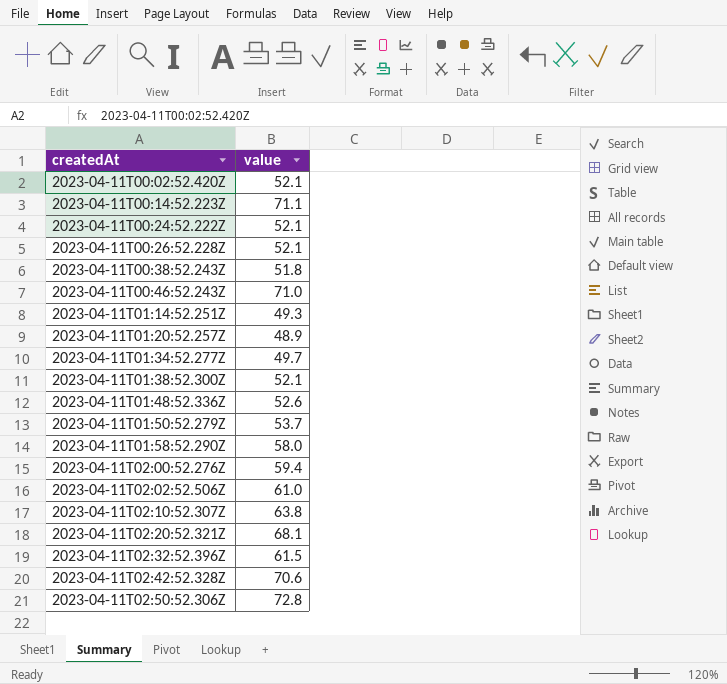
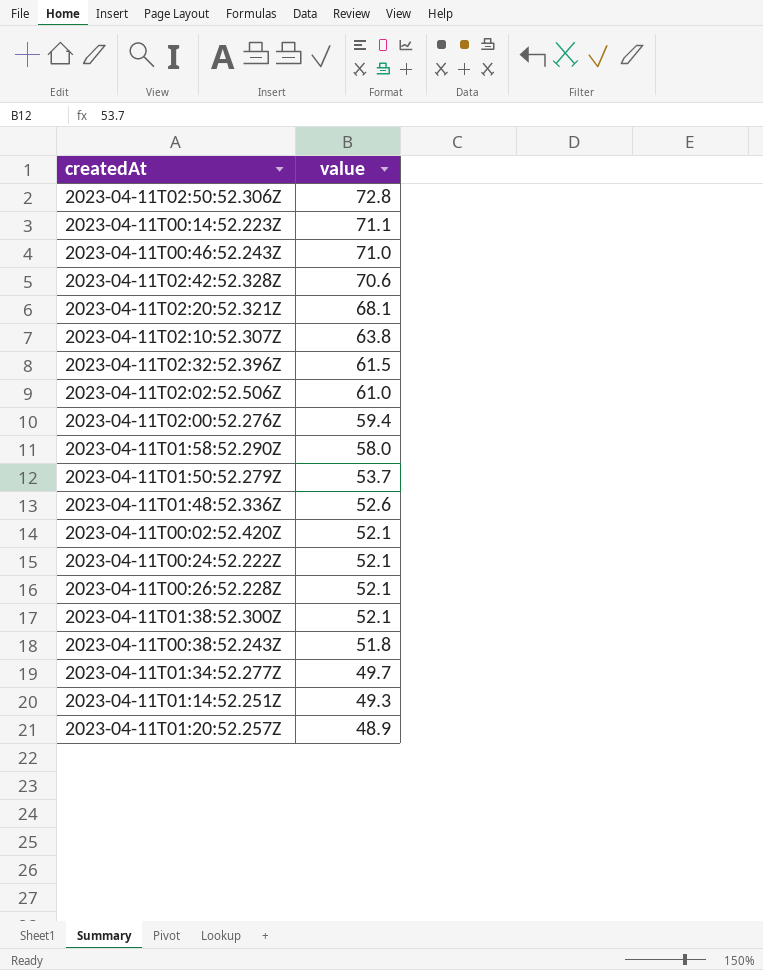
row order: createdAt ascending -> value descending

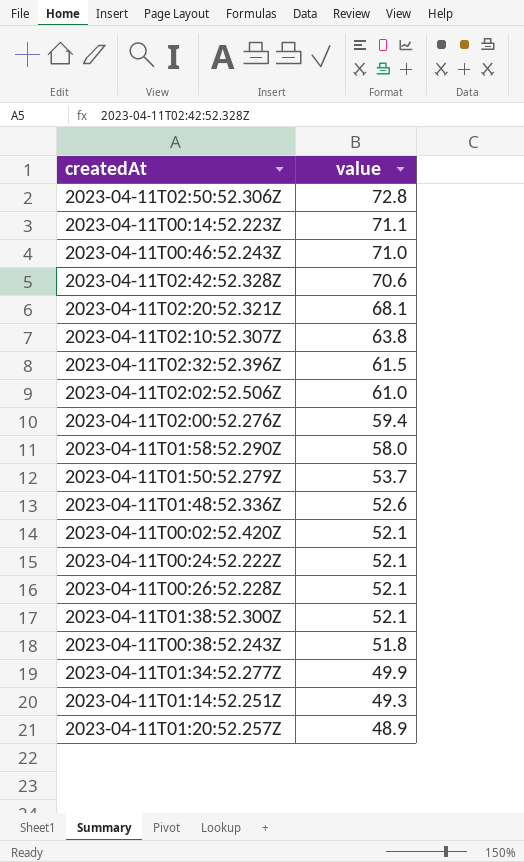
2023-04-11T01:34:52.277Z | value: 49.7 -> 49.9

